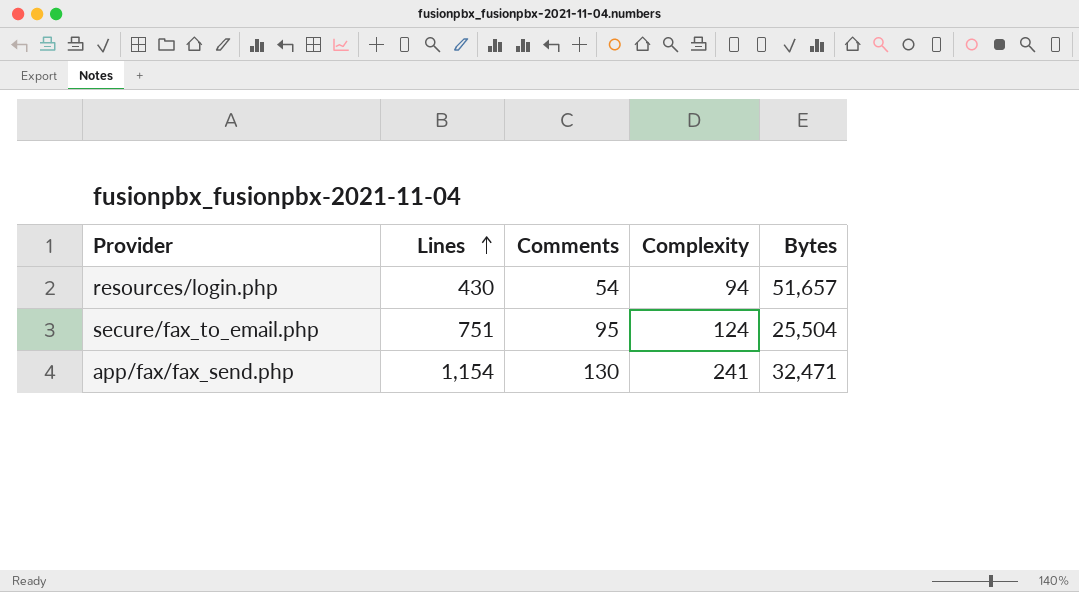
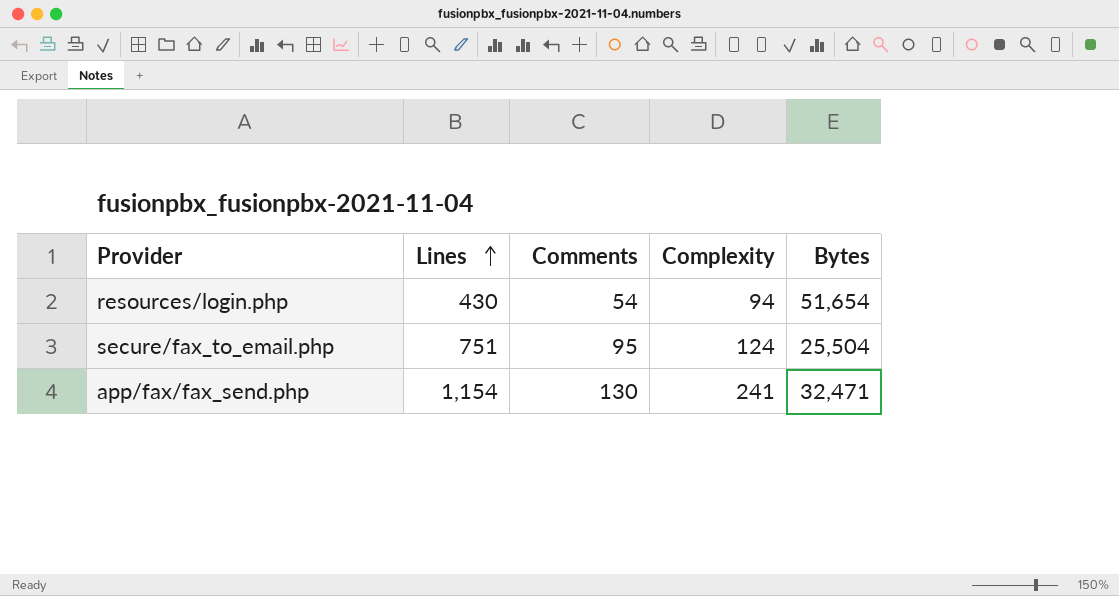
resources/login.php | Bytes: 51,657 -> 51,654

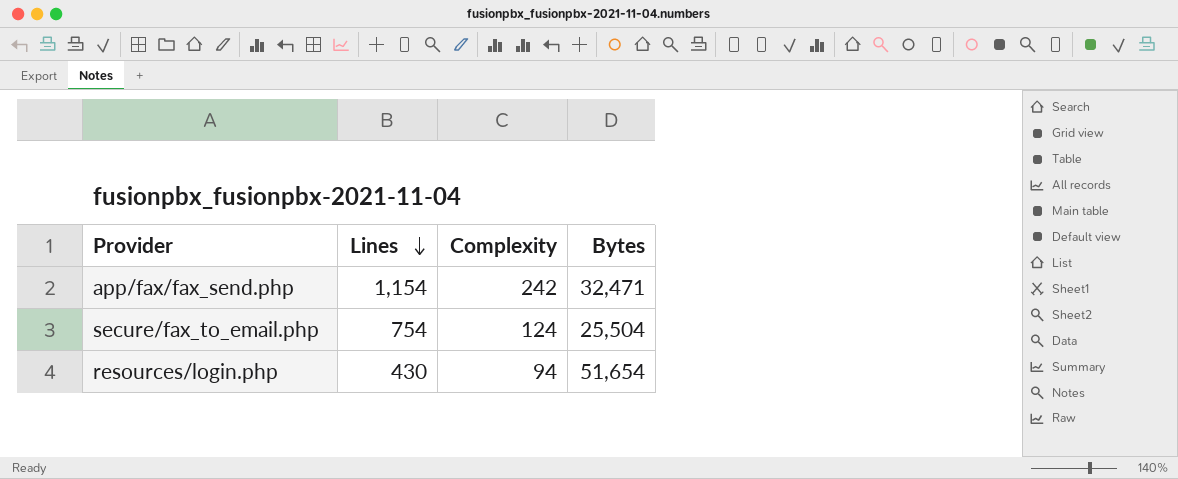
row order: Lines ascending -> Lines descending
column Comments | position: 3 -> none
app/fax/fax_send.php | Complexity: 241 -> 242
secure/fax_to_email.php | Lines: 751 -> 754

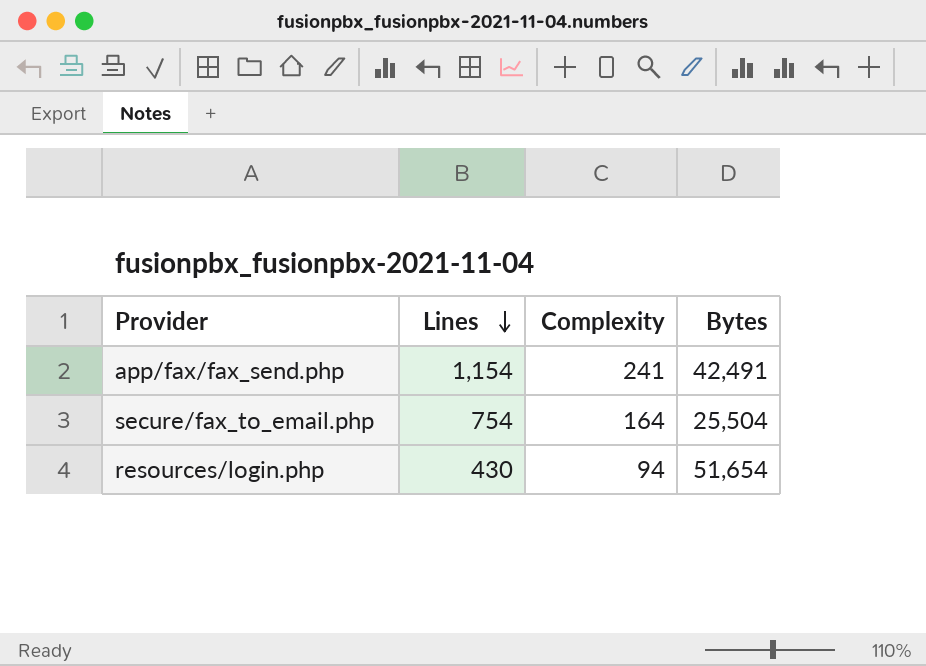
app/fax/fax_send.php | Complexity: 242 -> 241
app/fax/fax_send.php | Bytes: 32,471 -> 42,491
secure/fax_to_email.php | Complexity: 124 -> 164

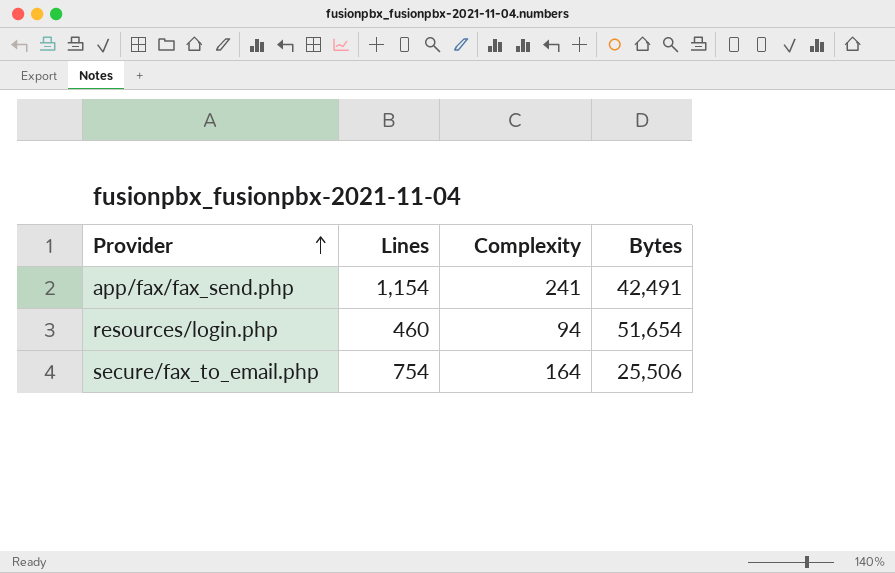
row order: Lines descending -> Provider ascending
resources/login.php | Lines: 430 -> 460
secure/fax_to_email.php | Bytes: 25,504 -> 25,506

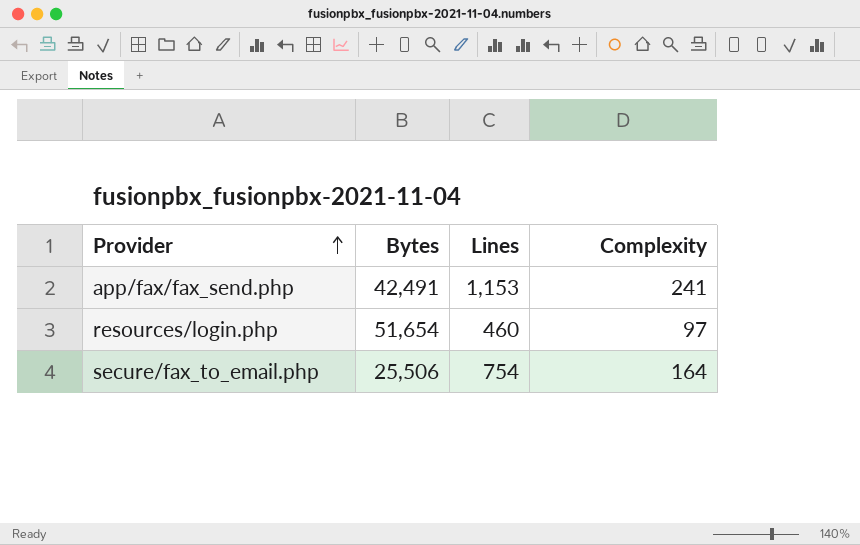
column Bytes | position: 4 -> 2
app/fax/fax_send.php | Lines: 1,154 -> 1,153
resources/login.php | Complexity: 94 -> 97

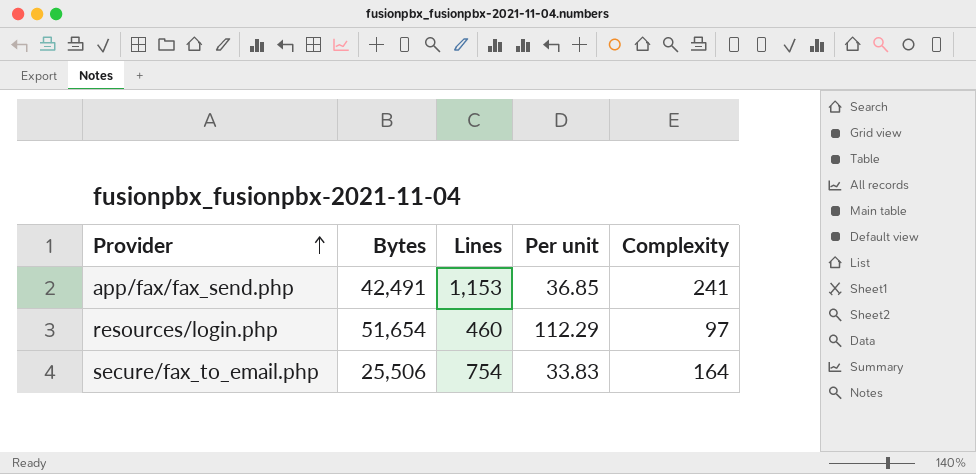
column Per unit | formula: none -> [Bytes] / [Lines]

